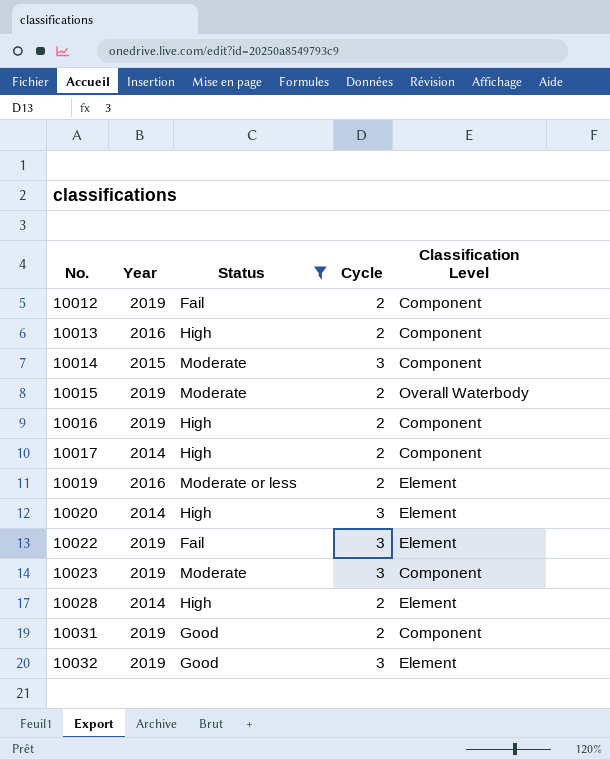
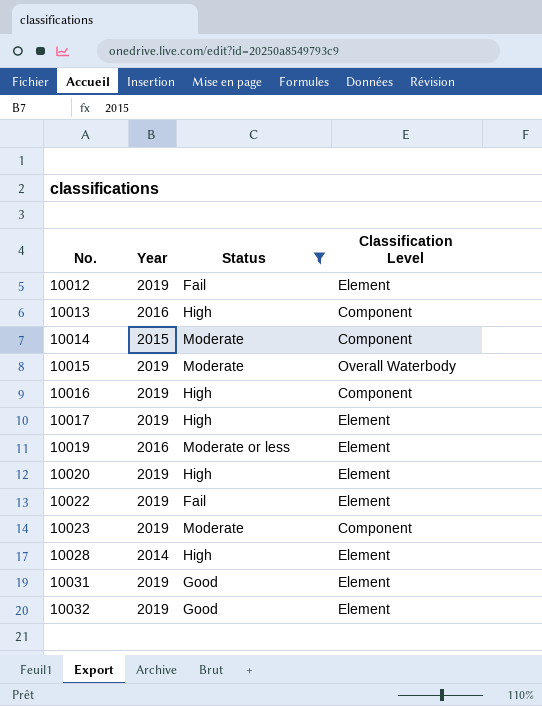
column Cycle | position: 4 -> none
10012 | Classification Level: Component -> Element
10017 | Year: 2014 -> 2019
10017 | Classification Level: Component -> Element
10020 | Year: 2014 -> 2019
10031 | Classification Level: Component -> Element

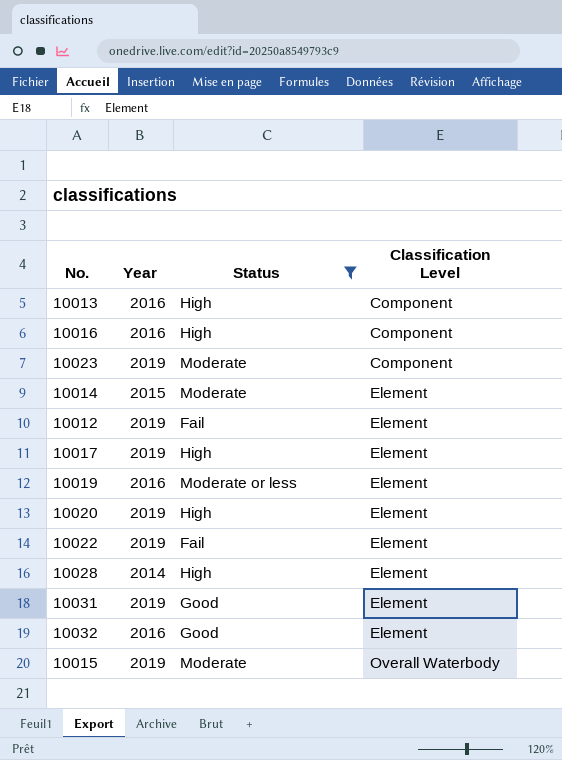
row order: No. ascending -> Classification Level ascending
10016 | Year: 2019 -> 2016
10014 | Classification Level: Component -> Element
10032 | Year: 2019 -> 2016

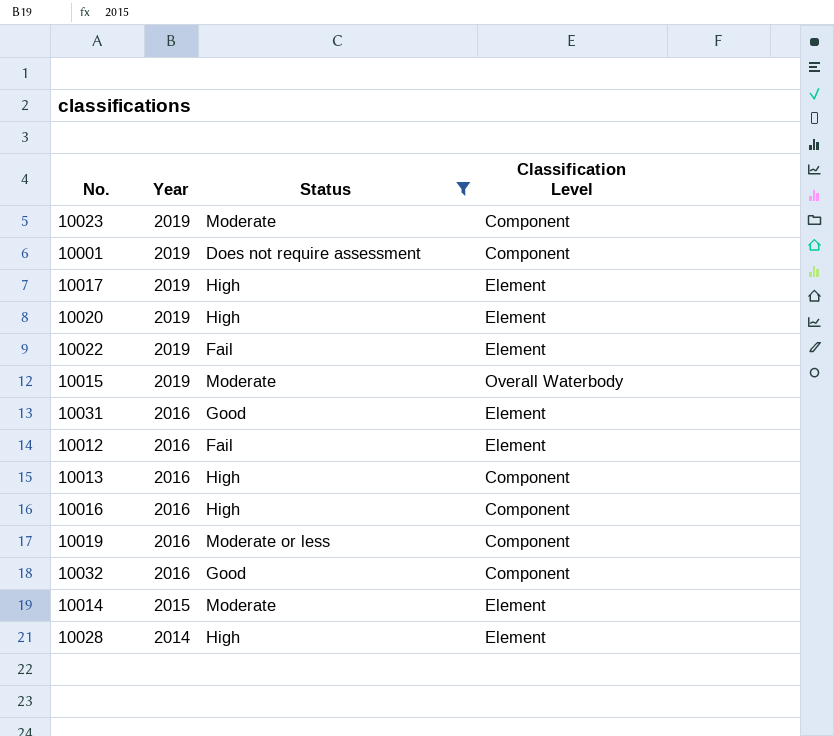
row order: Classification Level ascending -> Year descending
row 10001: none -> 2019 | Does not require assessment | Component
10031 | Year: 2019 -> 2016
10012 | Year: 2019 -> 2016
10019 | Classification Level: Element -> Component
10032 | Classification Level: Element -> Component

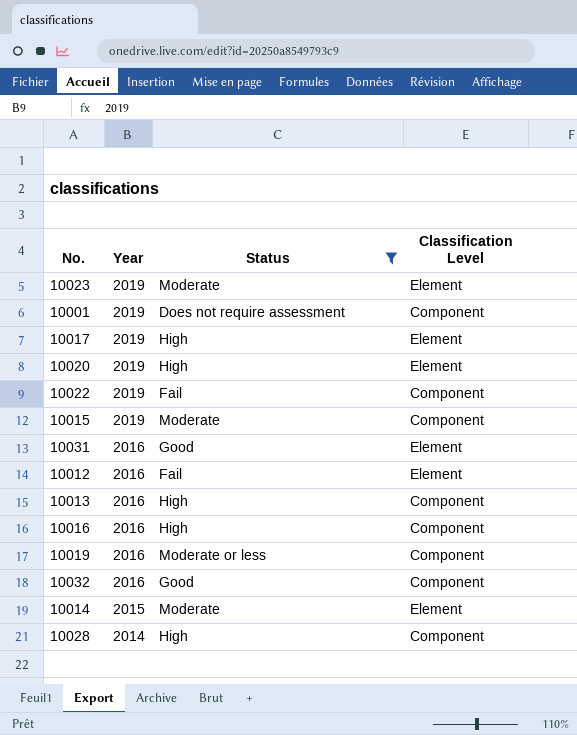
10023 | Classification Level: Component -> Element
10022 | Classification Level: Element -> Component
10015 | Classification Level: Overall Waterbody -> Component
10028 | Classification Level: Element -> Component

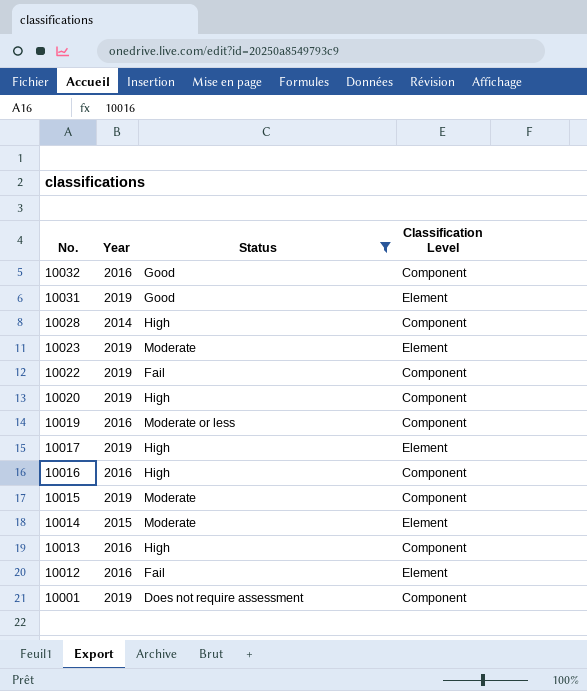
row order: Year descending -> No. descending
10031 | Year: 2016 -> 2019
10020 | Classification Level: Element -> Component

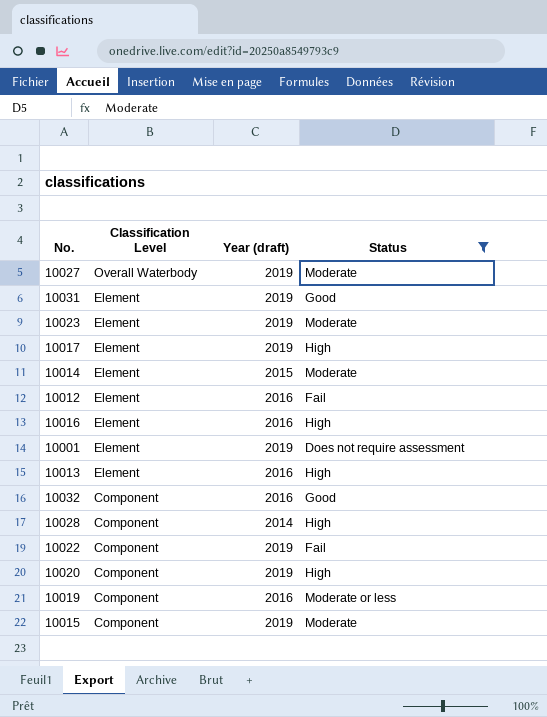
row order: No. descending -> Classification Level descending
column Classification Level | position: 4 -> 2
column name: Year -> Year (draft)
row 10027: none -> Overall Waterbody | 2019 | Moderate
10016 | Classification Level: Component -> Element
10001 | Classification Level: Component -> Element
10013 | Classification Level: Component -> Element

